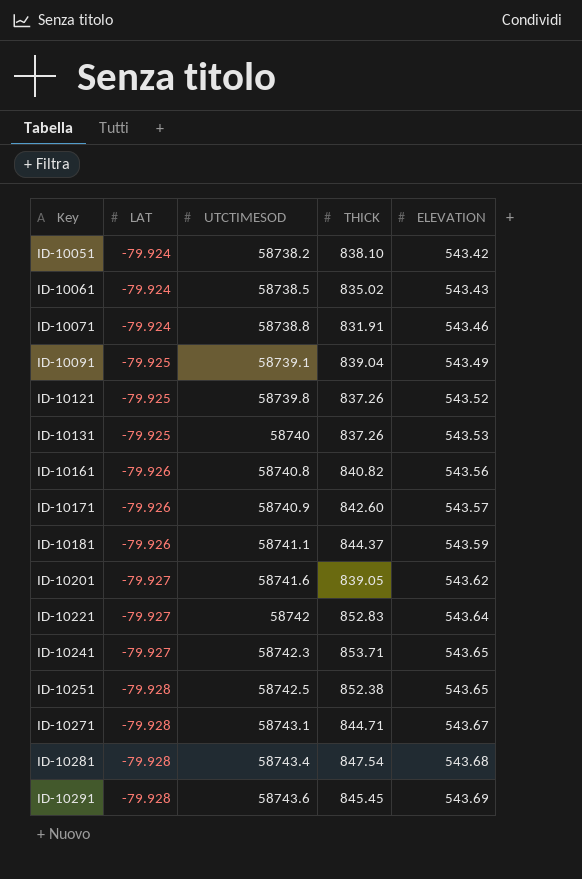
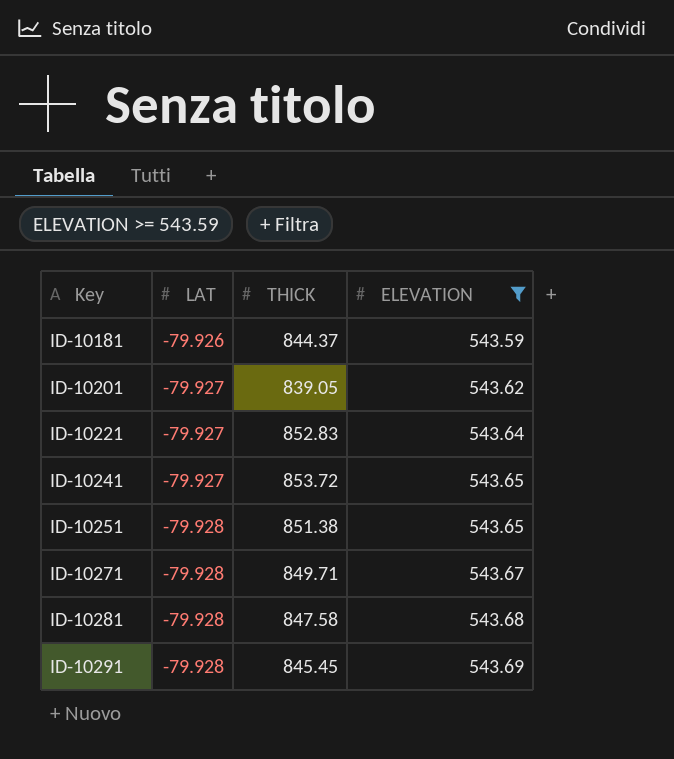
filter: none -> ELEVATION >= 543.59
column UTCTIMESOD | position: 3 -> none
ID-10241 | THICK: 853.71 -> 853.72
ID-10251 | THICK: 852.38 -> 851.38
ID-10271 | THICK: 844.71 -> 849.71
ID-10281 | THICK: 847.54 -> 847.58

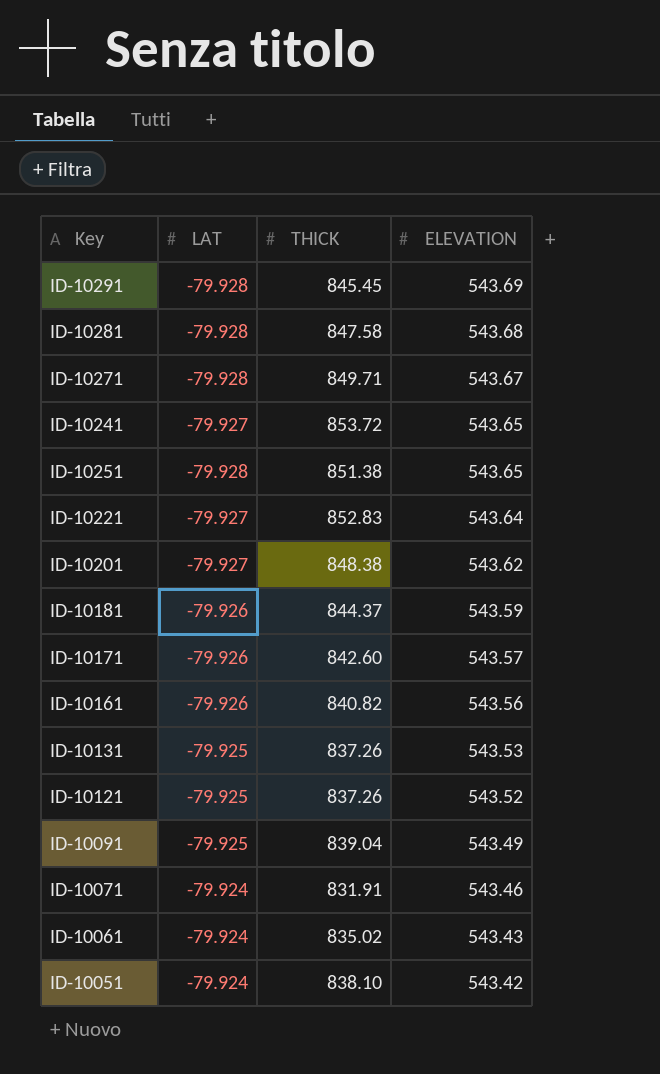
filter: ELEVATION >= 543.59 -> none
row order: Key ascending -> ELEVATION descending
ID-10201 | THICK: 839.05 -> 848.38

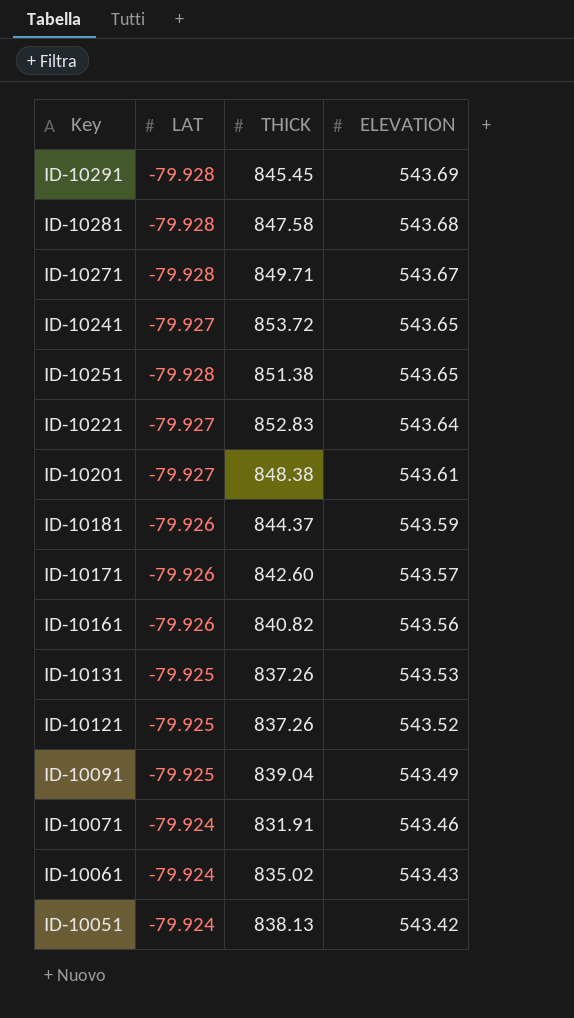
ID-10201 | ELEVATION: 543.62 -> 543.61
ID-10051 | THICK: 838.10 -> 838.13

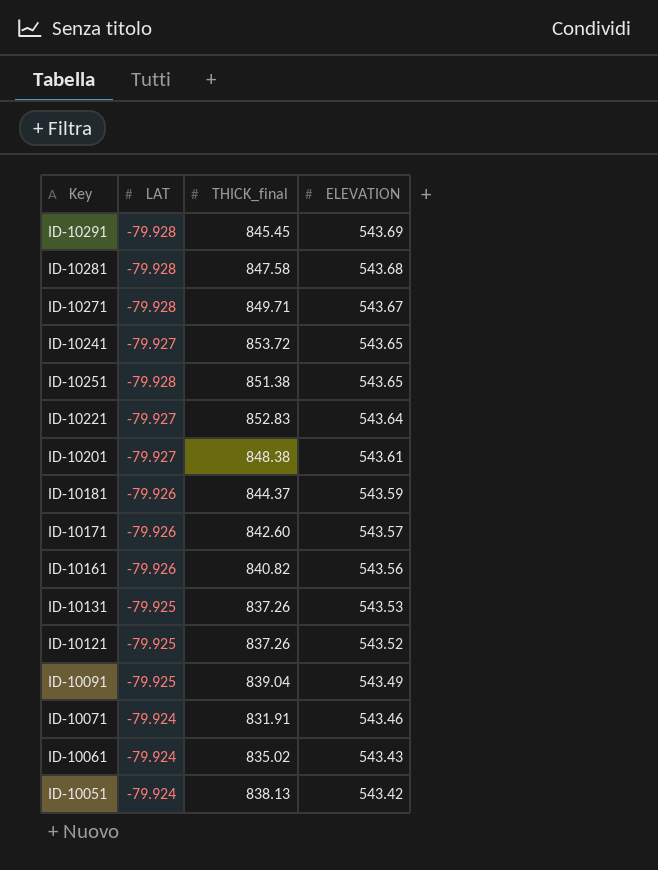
column name: THICK -> THICK_final

